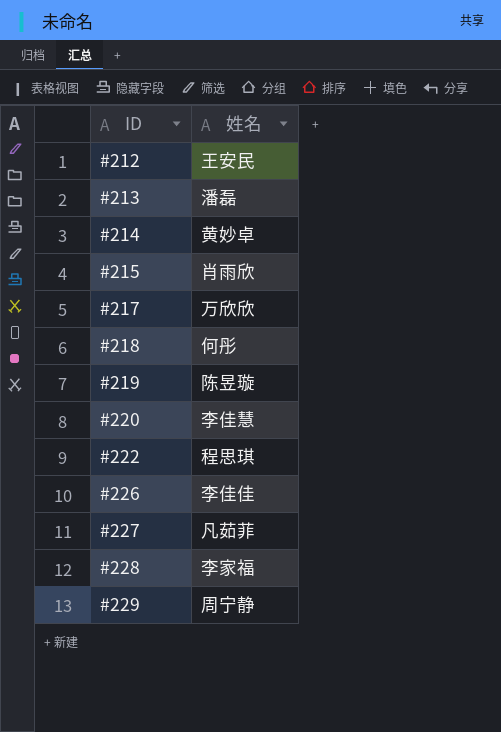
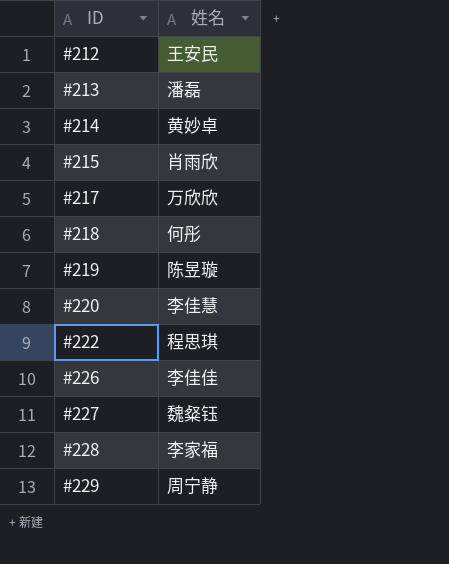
#227 | 姓名: 凡茹菲 -> 魏粲钰

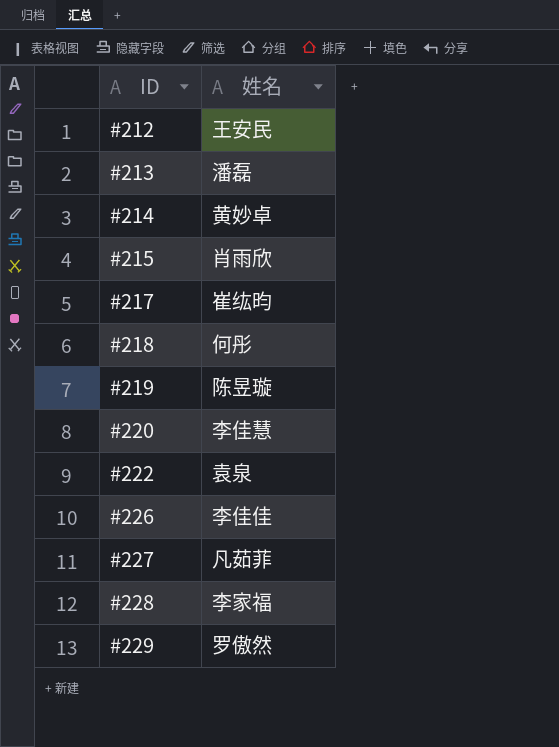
#217 | 姓名: 万欣欣 -> 崔纮昀
#222 | 姓名: 程思琪 -> 袁泉
#227 | 姓名: 魏粲钰 -> 凡茹菲
#229 | 姓名: 周宁静 -> 罗傲然

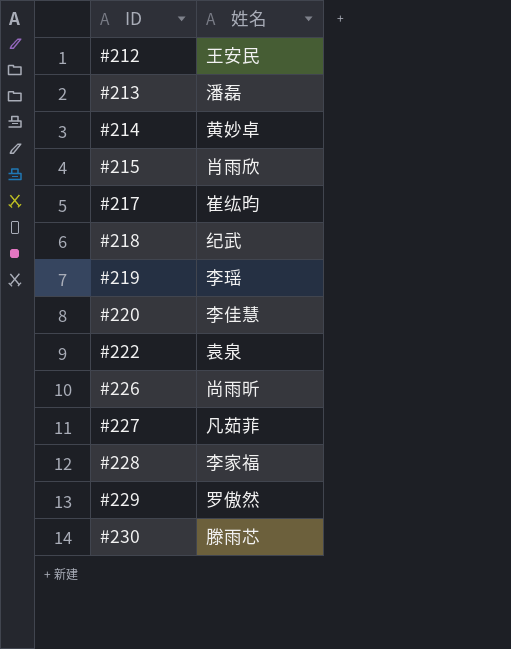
#218 | 姓名: 何彤 -> 纪武
#219 | 姓名: 陈昱璇 -> 李瑶
#226 | 姓名: 李佳佳 -> 尚雨昕
row #230: none -> 滕雨芯

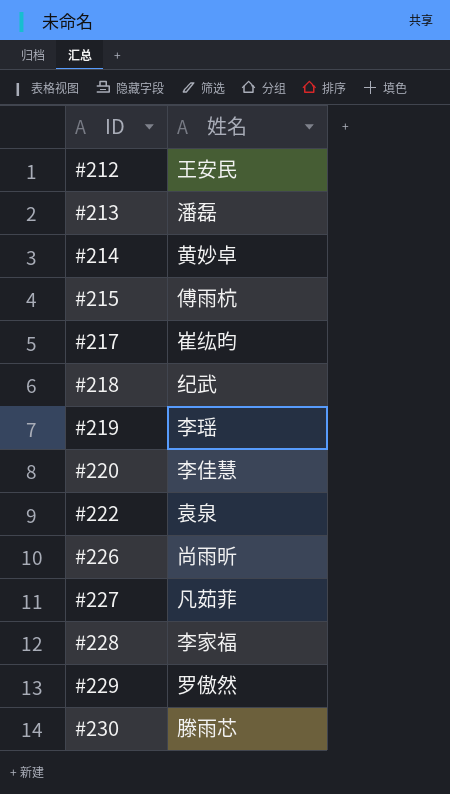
#215 | 姓名: 肖雨欣 -> 傅雨杭

